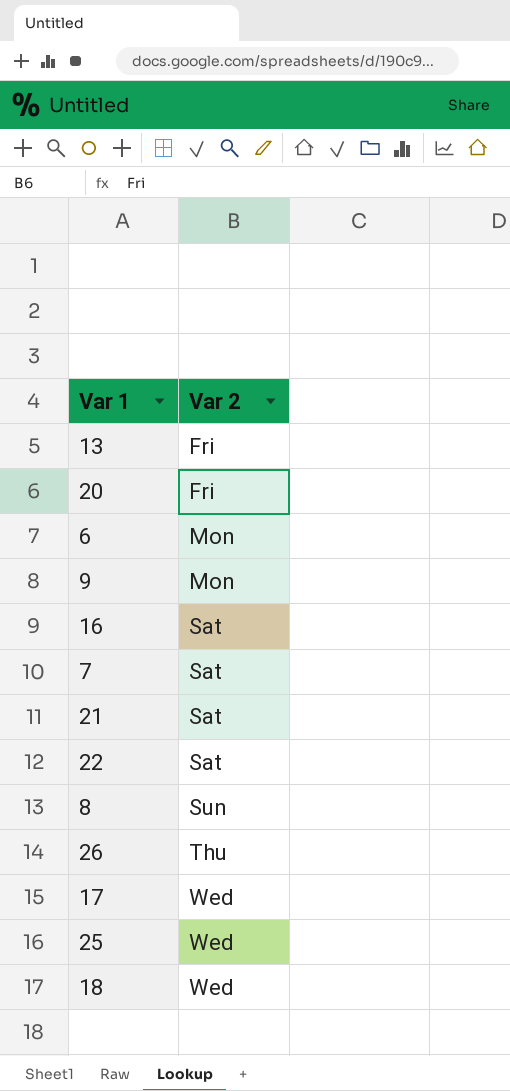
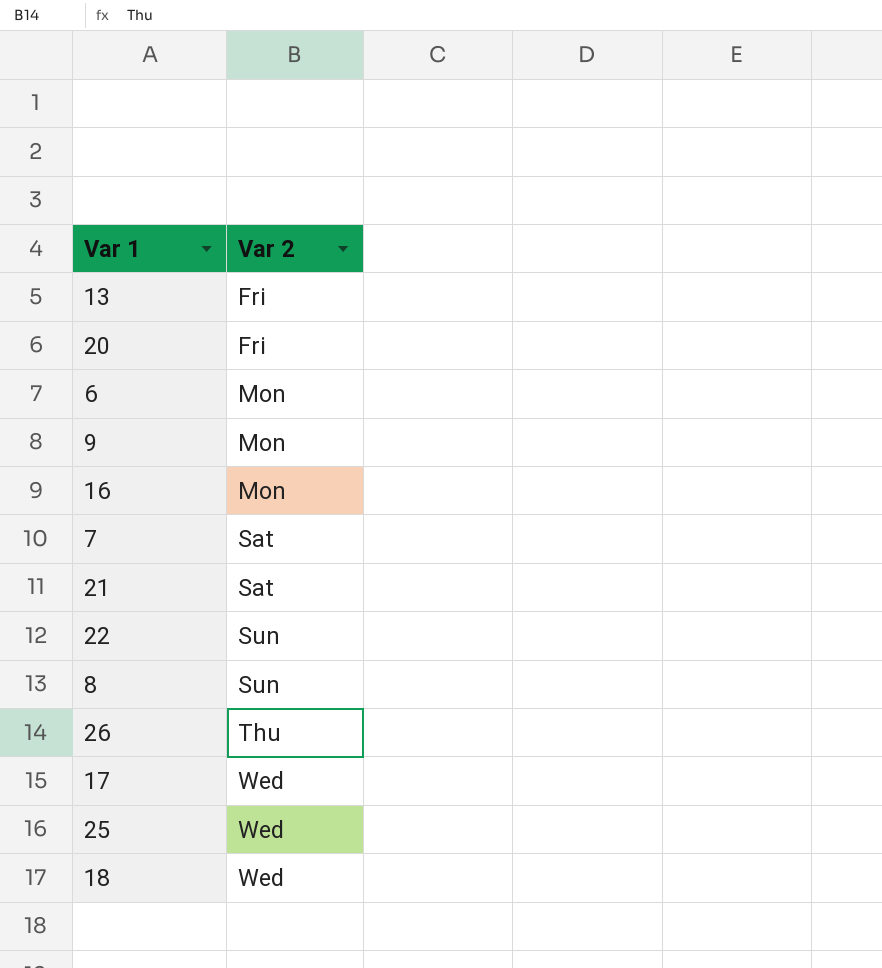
16 | Var 2: Sat -> Mon
22 | Var 2: Sat -> Sun

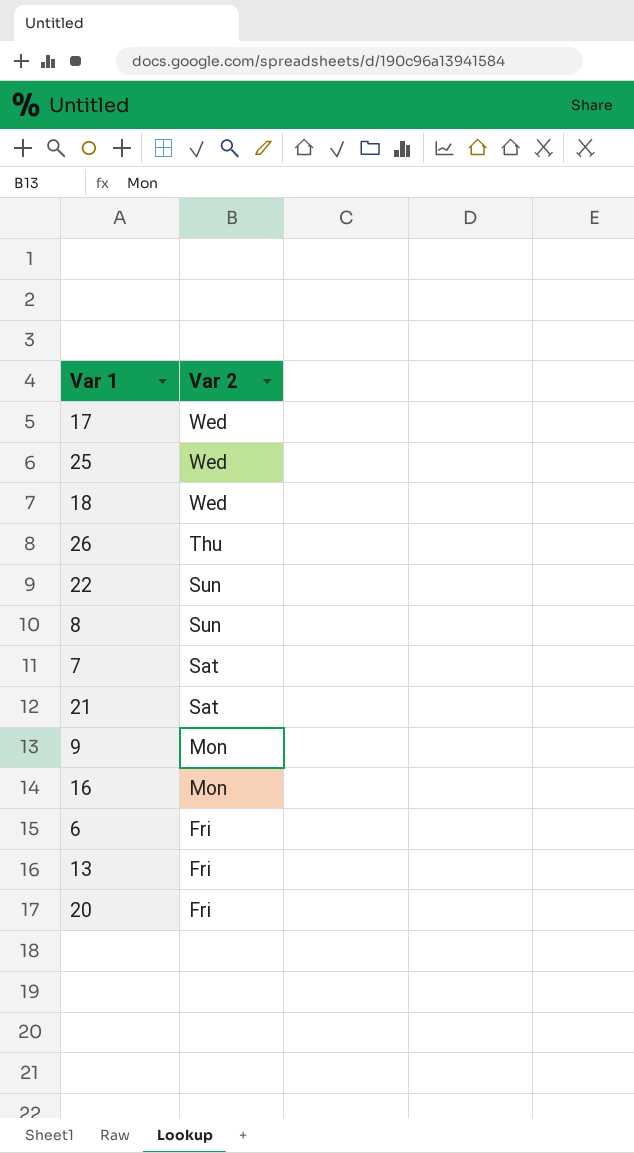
row order: Var 2 ascending -> Var 2 descending
6 | Var 2: Mon -> Fri

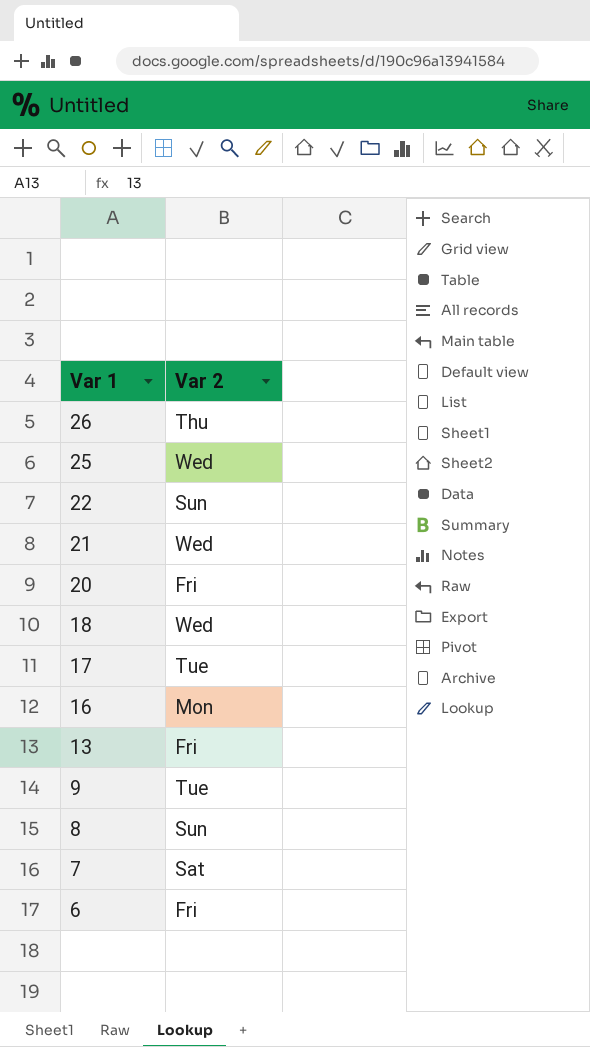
row order: Var 2 descending -> Var 1 descending
21 | Var 2: Sat -> Wed
17 | Var 2: Wed -> Tue
9 | Var 2: Mon -> Tue

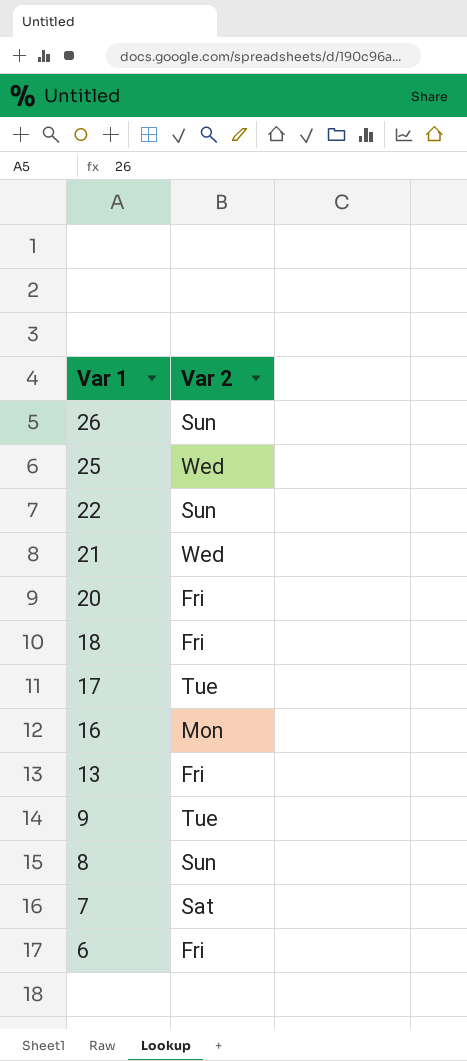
26 | Var 2: Thu -> Sun
18 | Var 2: Wed -> Fri

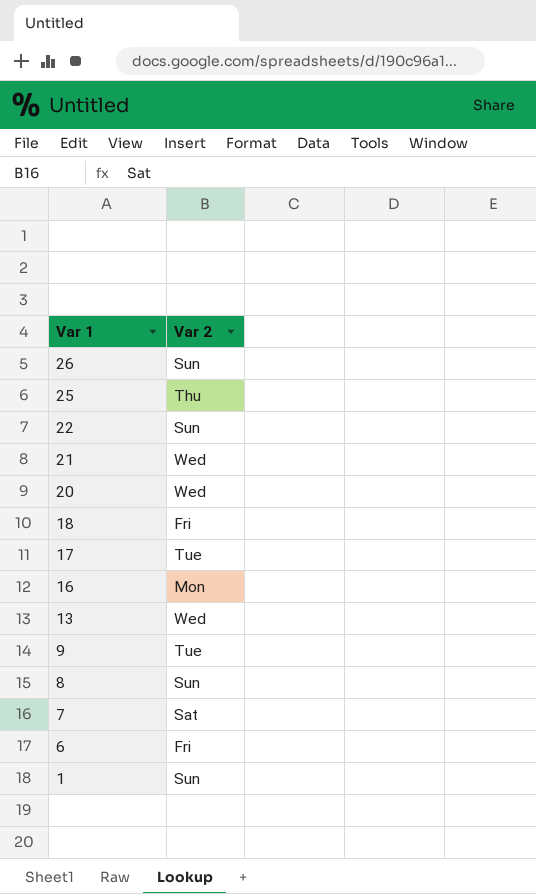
25 | Var 2: Wed -> Thu
20 | Var 2: Fri -> Wed
13 | Var 2: Fri -> Wed
row 1: none -> Sun

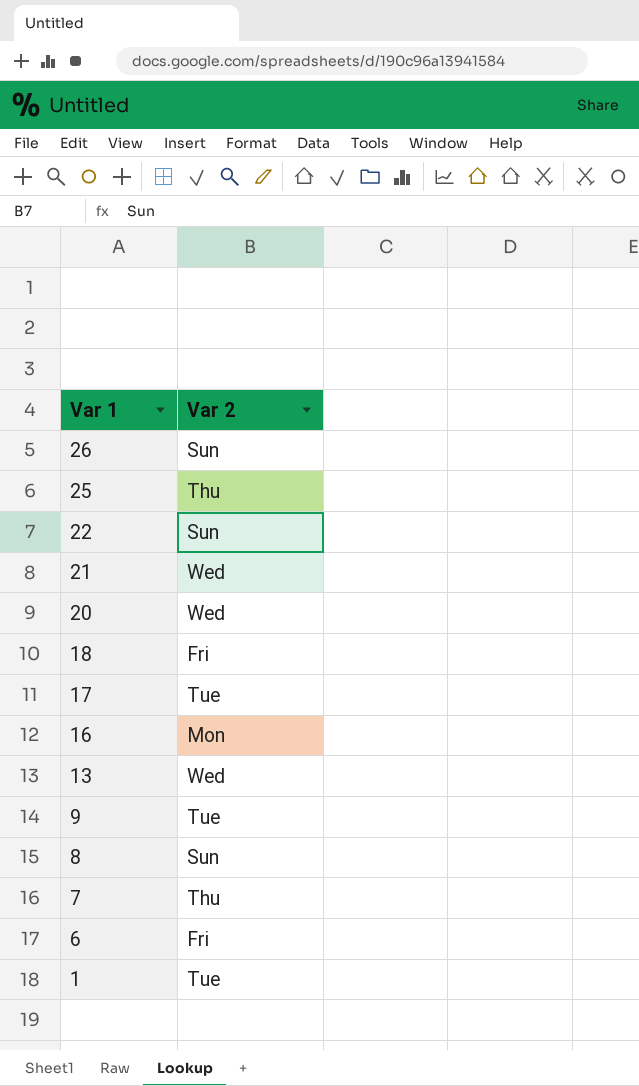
7 | Var 2: Sat -> Thu
1 | Var 2: Sun -> Tue

